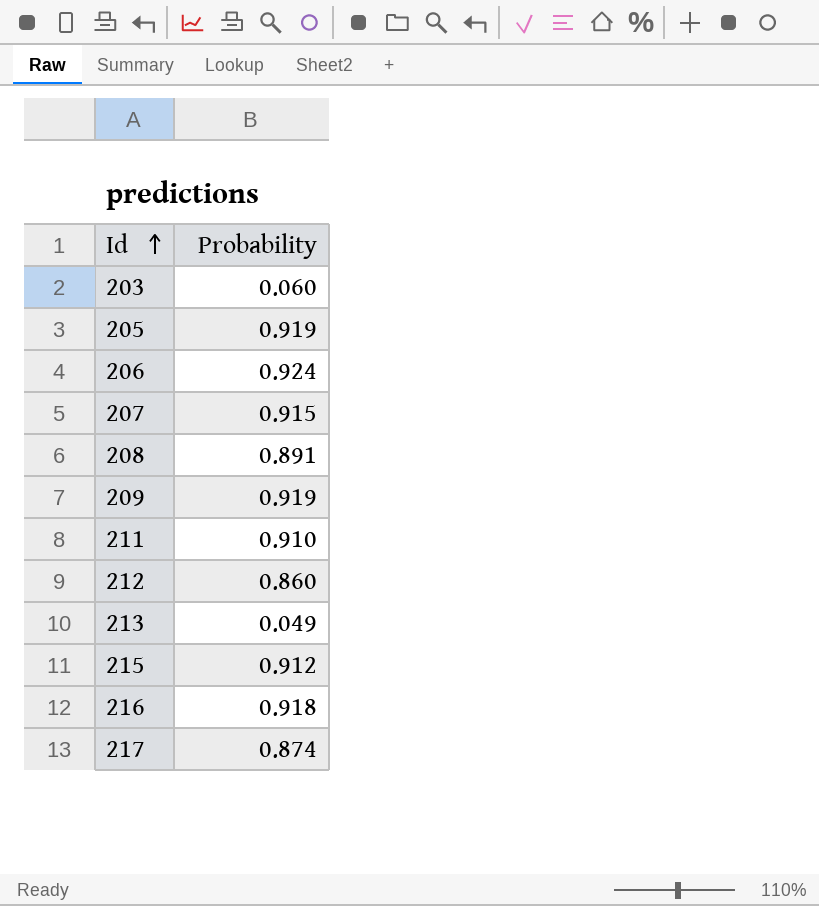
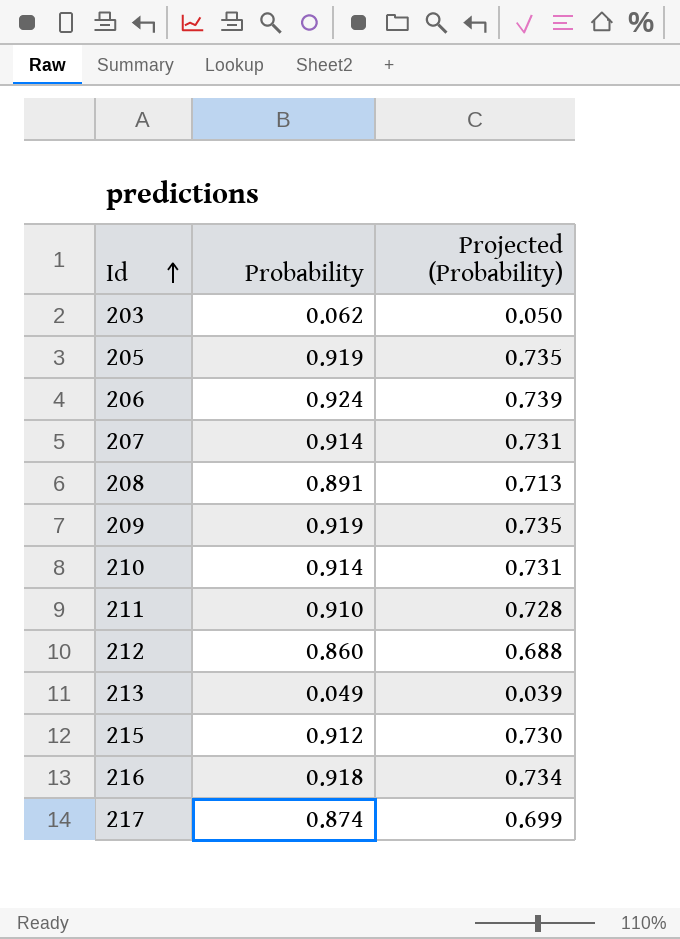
column Projected (Probability) | formula: none -> [Probability] * 0.8
203 | Probability: 0.060 -> 0.062
207 | Probability: 0.915 -> 0.914
row 210: none -> 0.914 | 0.731

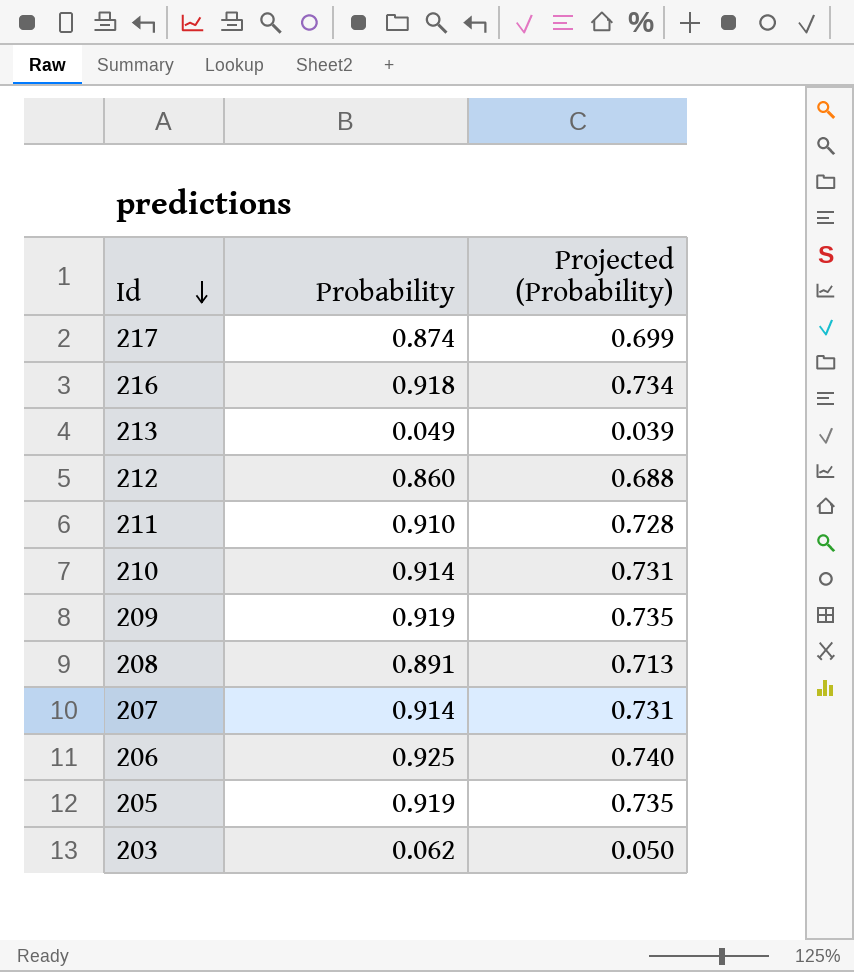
row order: Id ascending -> Id descending
row 215: 0.912 | 0.730 -> none
206 | Probability: 0.924 -> 0.925
206 | Projected (Probability): 0.739 -> 0.740

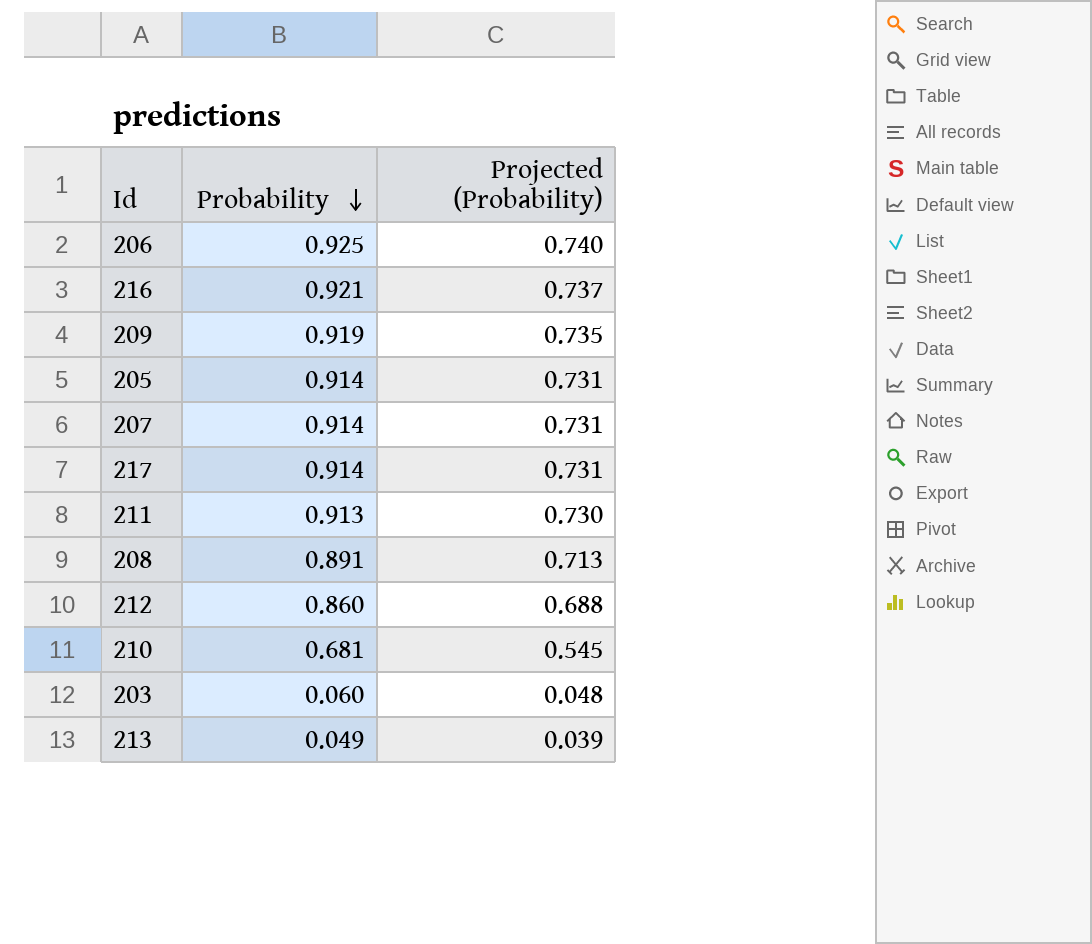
row order: Id descending -> Probability descending
216 | Probability: 0.918 -> 0.921
216 | Projected (Probability): 0.734 -> 0.737
205 | Probability: 0.919 -> 0.914
205 | Projected (Probability): 0.735 -> 0.731
217 | Probability: 0.874 -> 0.914
217 | Projected (Probability): 0.699 -> 0.731
211 | Probability: 0.910 -> 0.913
211 | Projected (Probability): 0.728 -> 0.730
210 | Probability: 0.914 -> 0.681
210 | Projected (Probability): 0.731 -> 0.545
203 | Probability: 0.062 -> 0.060
203 | Projected (Probability): 0.050 -> 0.048

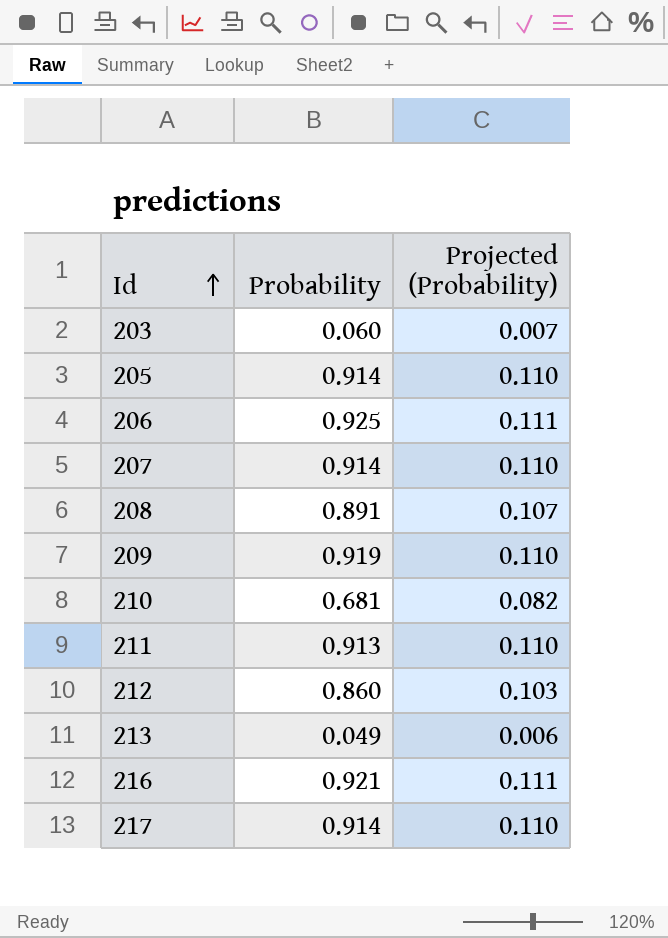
row order: Probability descending -> Id ascending
column Projected (Probability) | formula: [Probability] * 0.8 -> [Probability] * 0.12

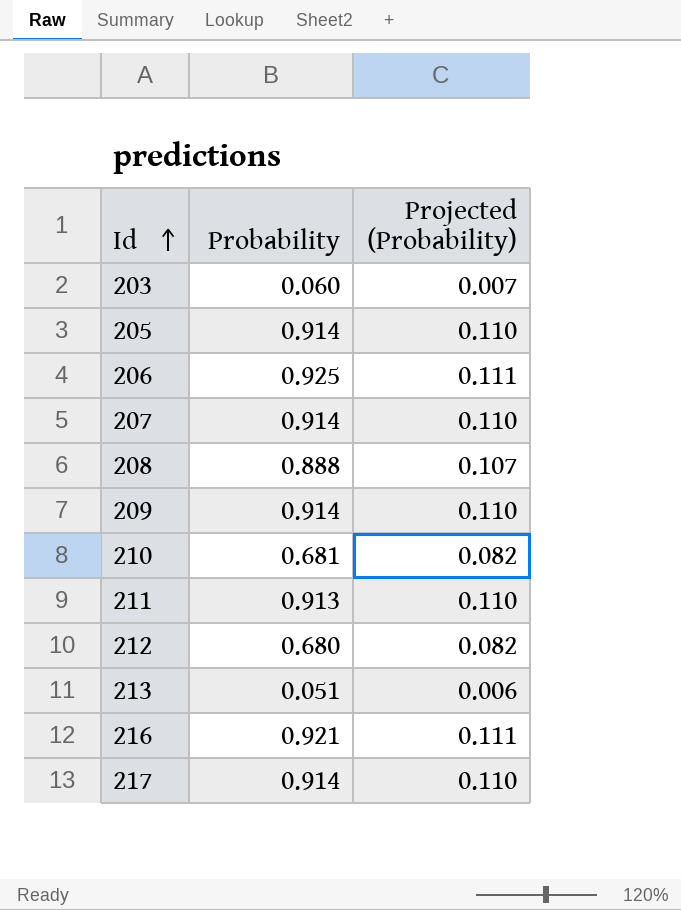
208 | Probability: 0.891 -> 0.888
209 | Probability: 0.919 -> 0.914
212 | Probability: 0.860 -> 0.680
212 | Projected (Probability): 0.103 -> 0.082
213 | Probability: 0.049 -> 0.051

